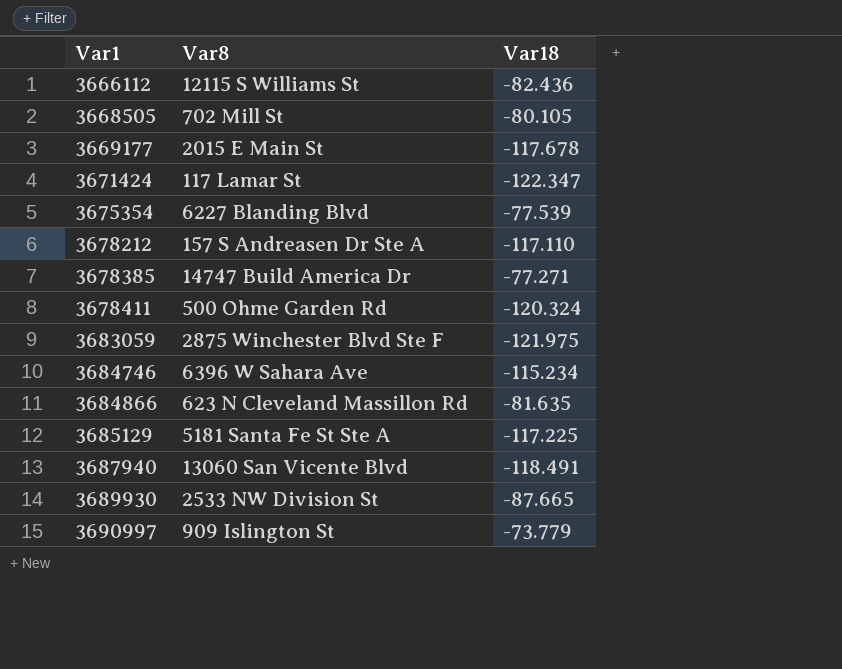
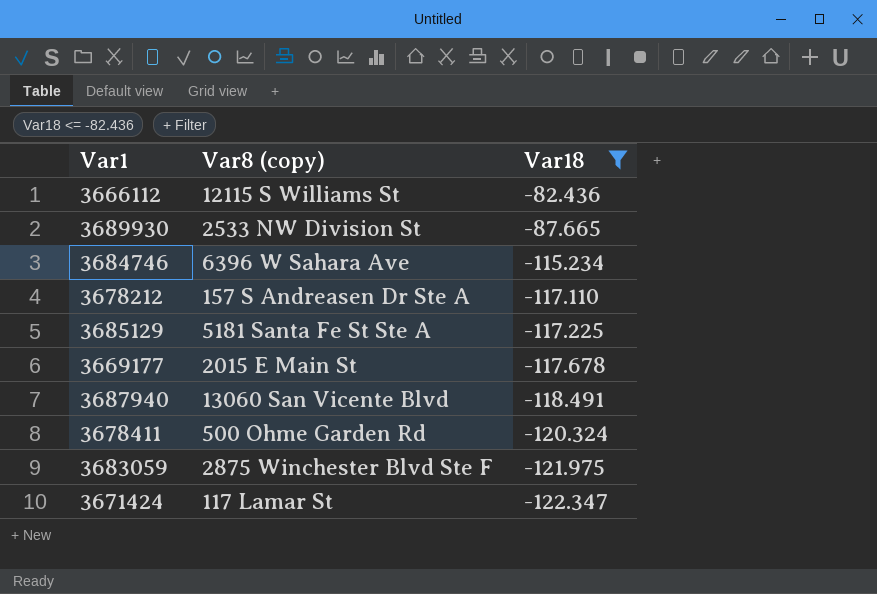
filter: none -> Var18 <= -82.436
row order: Var1 ascending -> Var18 descending
column name: Var8 -> Var8 (copy)

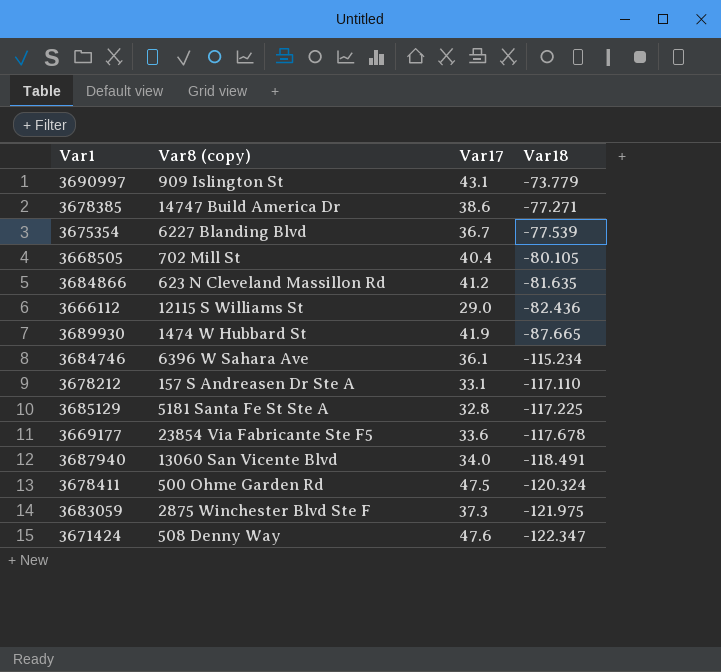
filter: Var18 <= -82.436 -> none
column Var17 | position: none -> 3
3689930 | Var8 (copy): 2533 NW Division St -> 1474 W Hubbard St
3669177 | Var8 (copy): 2015 E Main St -> 23854 Via Fabricante Ste F5
3671424 | Var8 (copy): 117 Lamar St -> 508 Denny Way

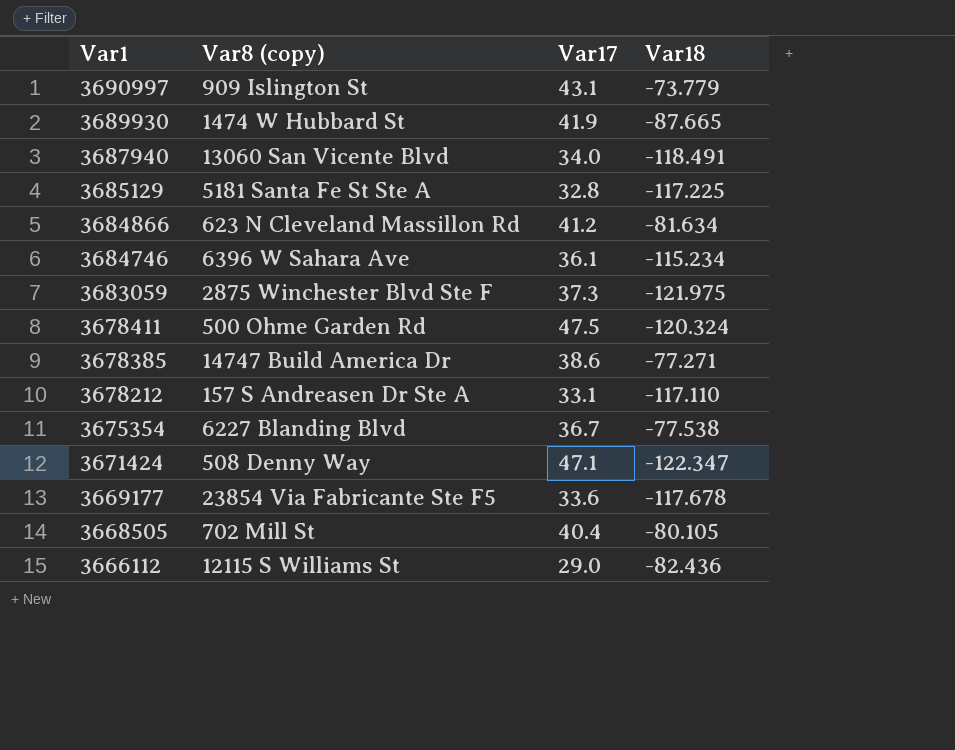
row order: Var18 descending -> Var1 descending
3684866 | Var18: -81.635 -> -81.634
3675354 | Var18: -77.539 -> -77.538
3671424 | Var17: 47.6 -> 47.1

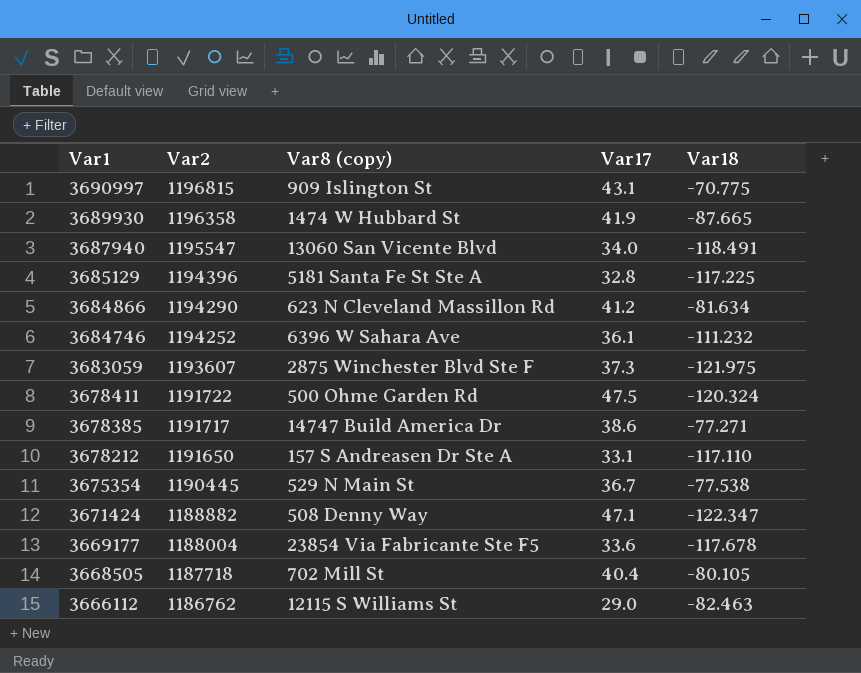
column Var2 | position: none -> 2
3690997 | Var18: -73.779 -> -70.775
3684746 | Var18: -115.234 -> -111.232
3675354 | Var8 (copy): 6227 Blanding Blvd -> 529 N Main St
3666112 | Var18: -82.436 -> -82.463

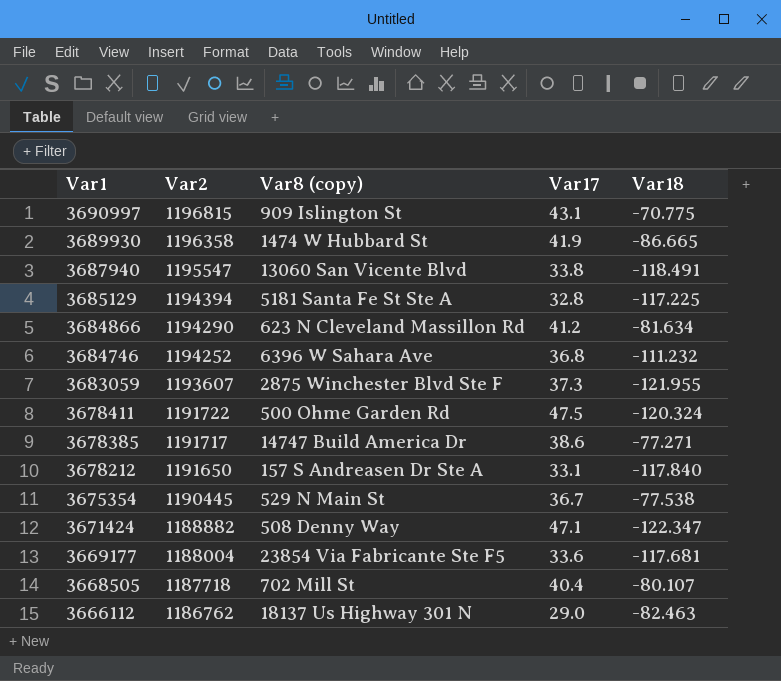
3689930 | Var18: -87.665 -> -86.665
3687940 | Var17: 34.0 -> 33.8
3685129 | Var2: 1194396 -> 1194394
3684746 | Var17: 36.1 -> 36.8
3683059 | Var18: -121.975 -> -121.955
3678212 | Var18: -117.110 -> -117.840
3669177 | Var18: -117.678 -> -117.681
3668505 | Var18: -80.105 -> -80.107
3666112 | Var8 (copy): 12115 S Williams St -> 18137 Us Highway 301 N

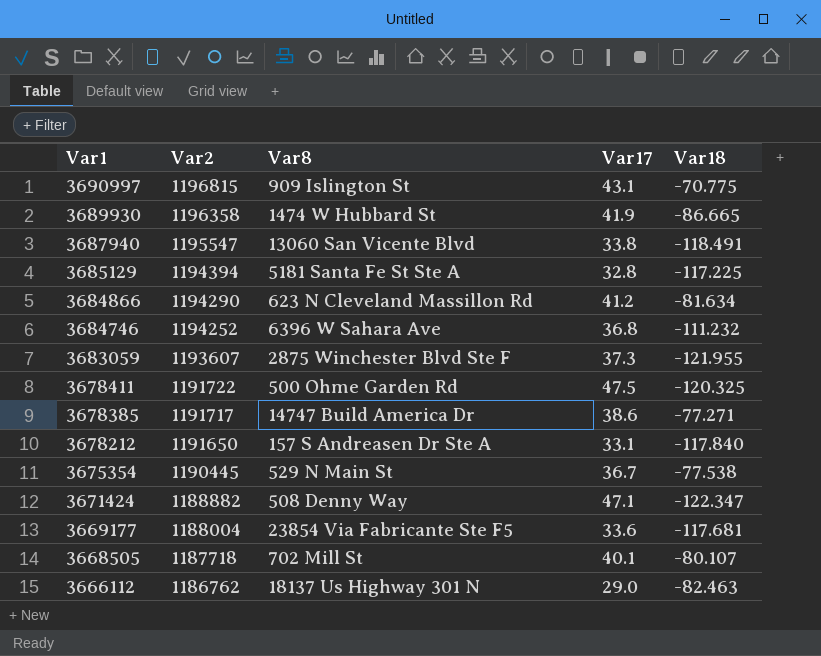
column name: Var8 (copy) -> Var8
3678411 | Var18: -120.324 -> -120.325
3668505 | Var17: 40.4 -> 40.1

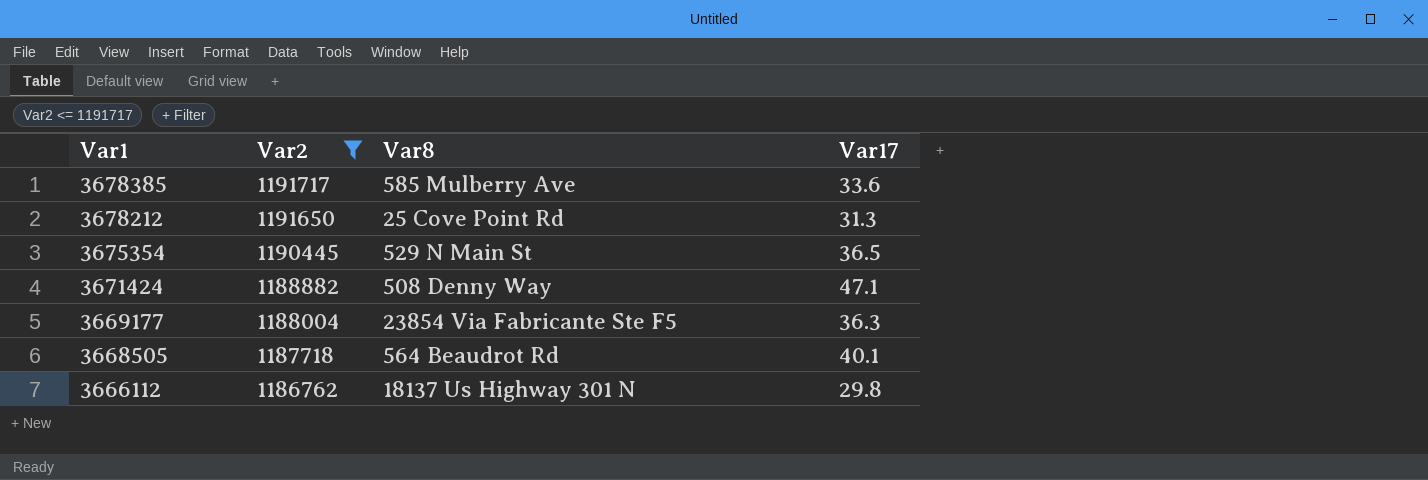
filter: none -> Var2 <= 1191717
column Var18 | position: 5 -> none
3678385 | Var8: 14747 Build America Dr -> 585 Mulberry Ave
3678385 | Var17: 38.6 -> 33.6
3678212 | Var8: 157 S Andreasen Dr Ste A -> 25 Cove Point Rd
3678212 | Var17: 33.1 -> 31.3
3675354 | Var17: 36.7 -> 36.5
3669177 | Var17: 33.6 -> 36.3
3668505 | Var8: 702 Mill St -> 564 Beaudrot Rd
3666112 | Var17: 29.0 -> 29.8

